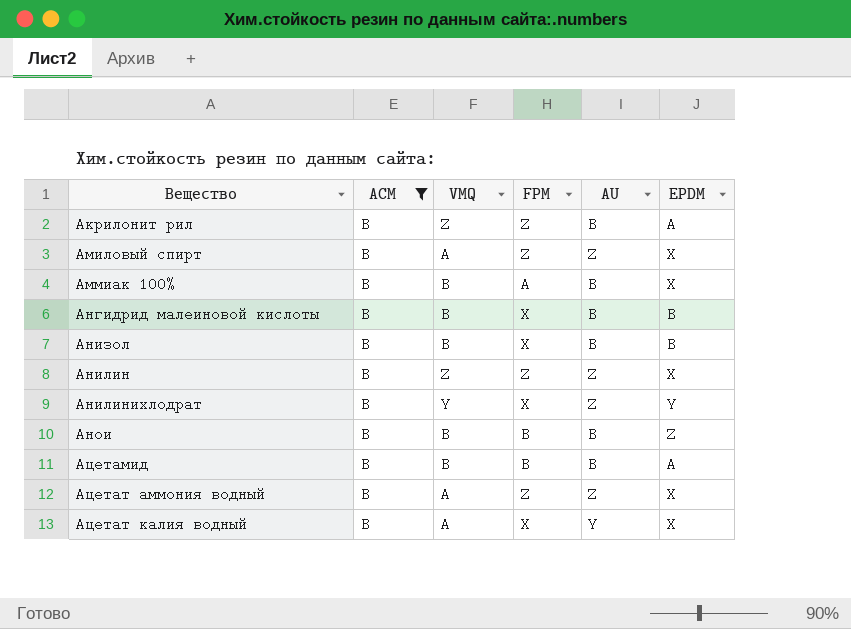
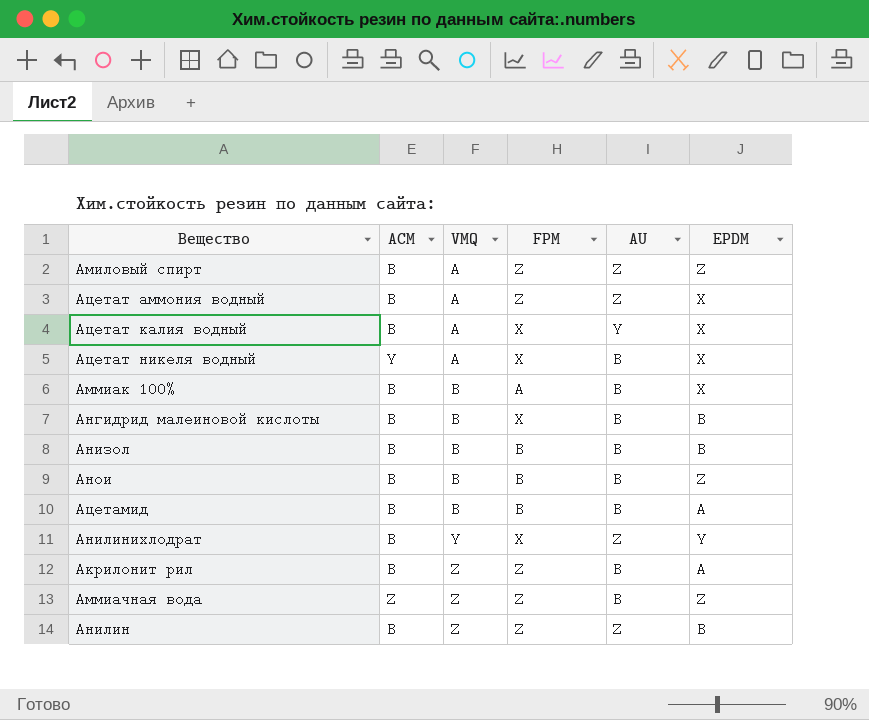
filter: ACM = B -> none
row order: Вещество ascending -> VMQ ascending
Амиловый спирт | EPDM: X -> Z
Анизол | FPM: X -> B
Анилин | EPDM: X -> B

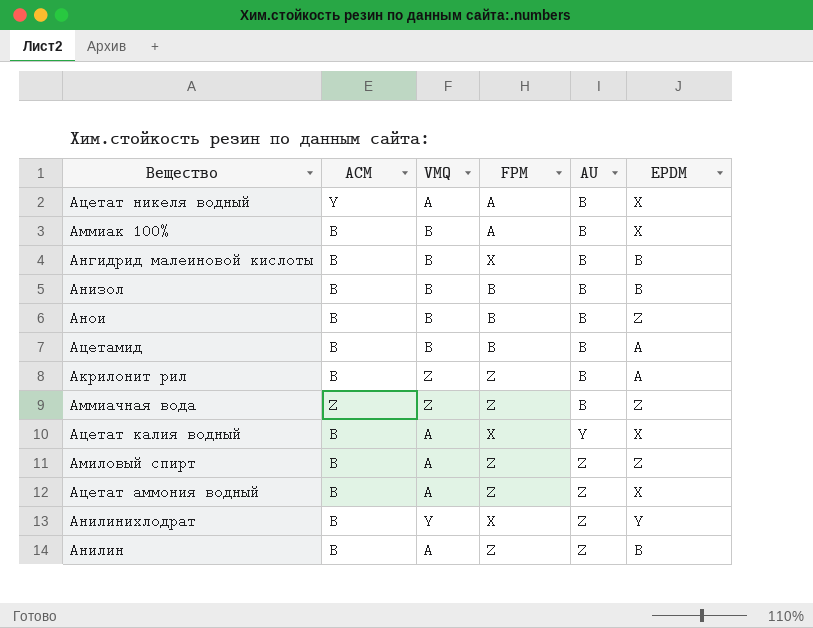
row order: VMQ ascending -> AU ascending
Ацетат никеля водный | FPM: X -> A
Анилин | VMQ: Z -> A

